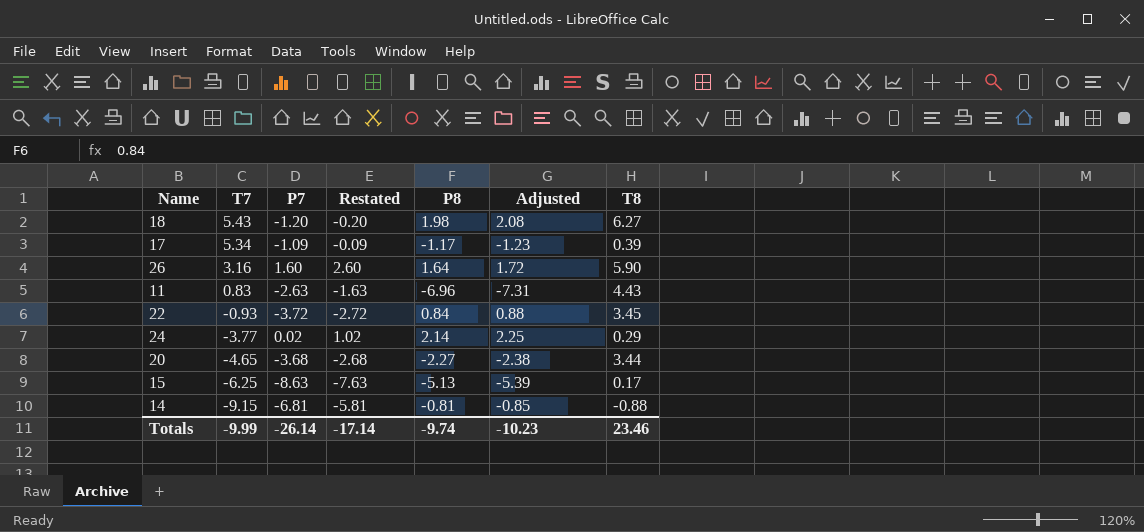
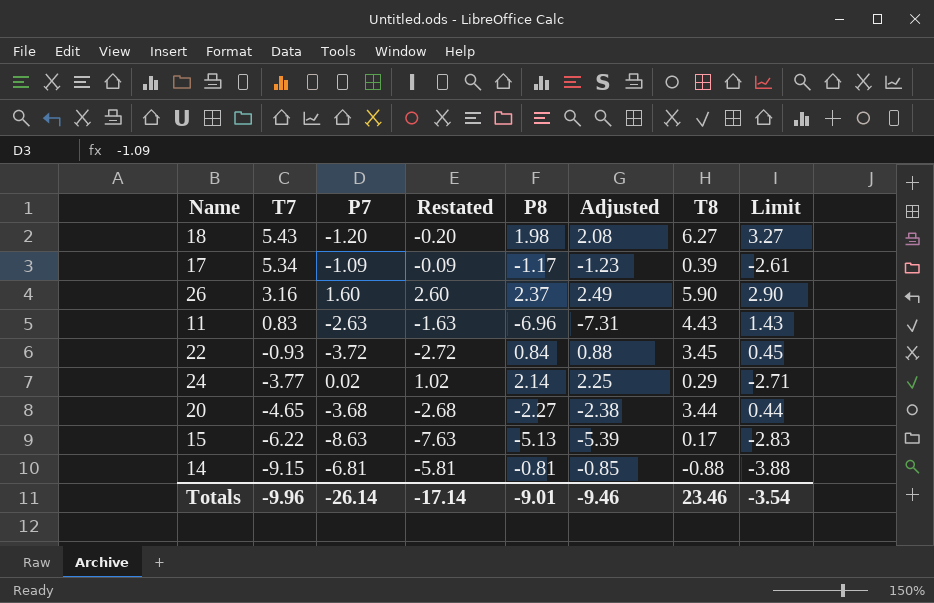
column Limit | formula: none -> [T8] - 3
26 | P8: 1.64 -> 2.37
26 | Adjusted: 1.72 -> 2.49
15 | T7: -6.25 -> -6.22
Totals | T7: -9.99 -> -9.96
Totals | P8: -9.74 -> -9.01
Totals | Adjusted: -10.23 -> -9.46

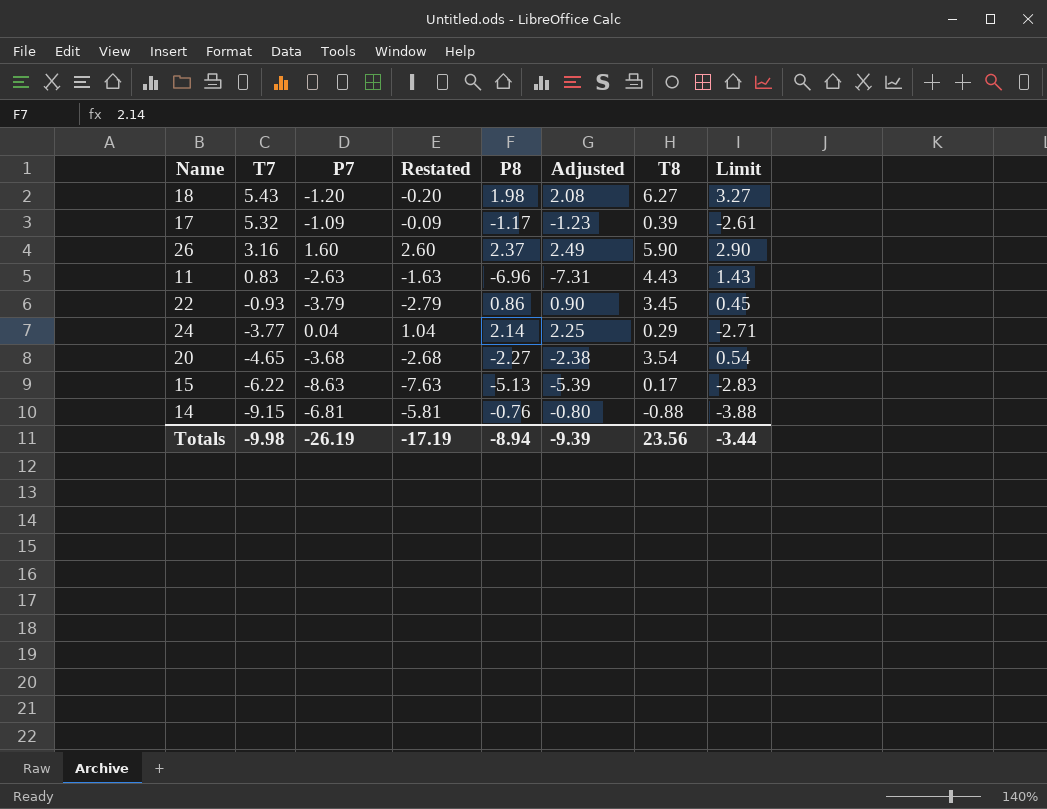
17 | T7: 5.34 -> 5.32
22 | P7: -3.72 -> -3.79
22 | Restated: -2.72 -> -2.79
22 | P8: 0.84 -> 0.86
22 | Adjusted: 0.88 -> 0.90
24 | P7: 0.02 -> 0.04
24 | Restated: 1.02 -> 1.04
20 | T8: 3.44 -> 3.54
20 | Limit: 0.44 -> 0.54
14 | P8: -0.81 -> -0.76
14 | Adjusted: -0.85 -> -0.80
Totals | T7: -9.96 -> -9.98
Totals | P7: -26.14 -> -26.19
Totals | Restated: -17.14 -> -17.19
Totals | P8: -9.01 -> -8.94
Totals | Adjusted: -9.46 -> -9.39
Totals | T8: 23.46 -> 23.56
Totals | Limit: -3.54 -> -3.44

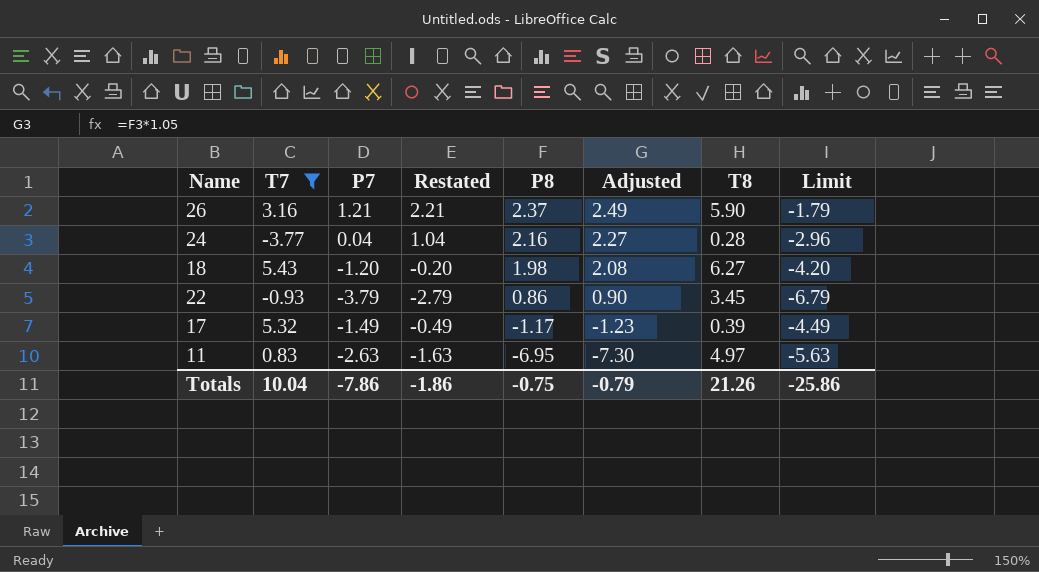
filter: none -> T7 >= -3.77
row order: T7 descending -> P8 descending
column Limit | formula: [T8] - 3 -> [P7] - 3
26 | P7: 1.60 -> 1.21
26 | Restated: 2.60 -> 2.21
24 | P8: 2.14 -> 2.16
24 | Adjusted: 2.25 -> 2.27
24 | T8: 0.29 -> 0.28
17 | P7: -1.09 -> -1.49
17 | Restated: -0.09 -> -0.49
11 | P8: -6.96 -> -6.95
11 | Adjusted: -7.31 -> -7.30
11 | T8: 4.43 -> 4.97
Totals | T7: -9.98 -> 10.04
Totals | P7: -26.19 -> -7.86
Totals | Restated: -17.19 -> -1.86
Totals | P8: -8.94 -> -0.75
Totals | Adjusted: -9.39 -> -0.79
Totals | T8: 23.56 -> 21.26
Totals | Limit: -3.44 -> -25.86

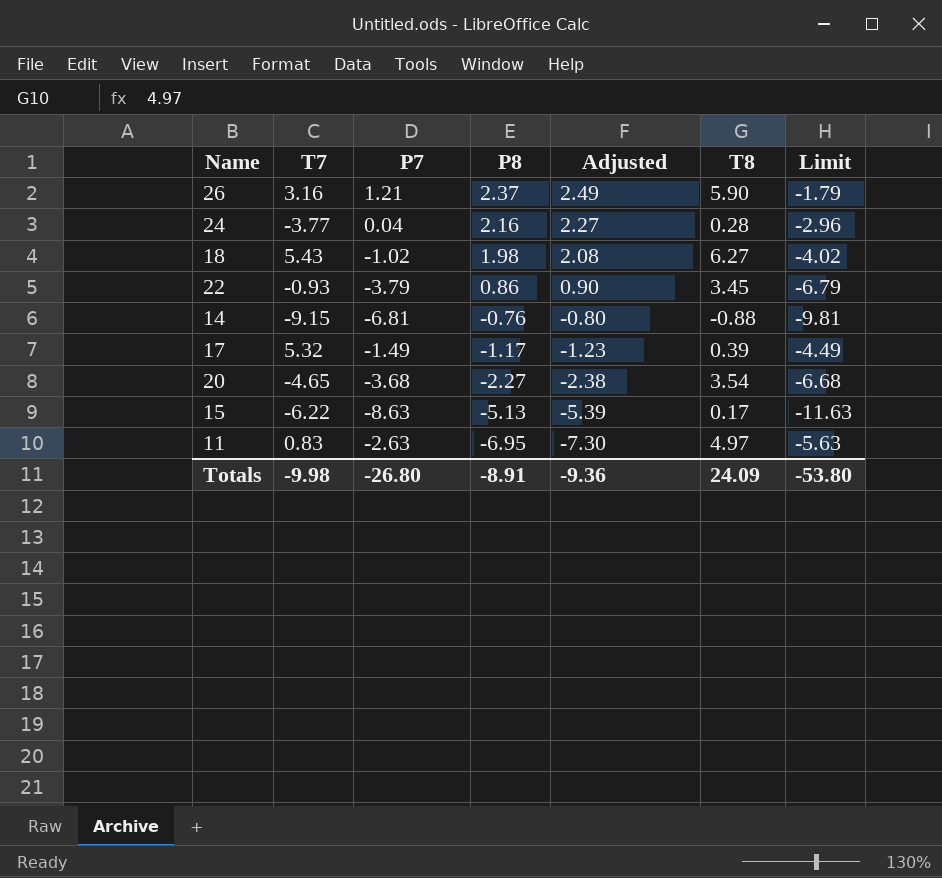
filter: T7 >= -3.77 -> none
column Restated | formula: [P7] + 1 -> none
18 | P7: -1.20 -> -1.02
18 | Limit: -4.20 -> -4.02
Totals | T7: 10.04 -> -9.98
Totals | P7: -7.86 -> -26.80
Totals | P8: -0.75 -> -8.91
Totals | Adjusted: -0.79 -> -9.36
Totals | T8: 21.26 -> 24.09
Totals | Limit: -25.86 -> -53.80

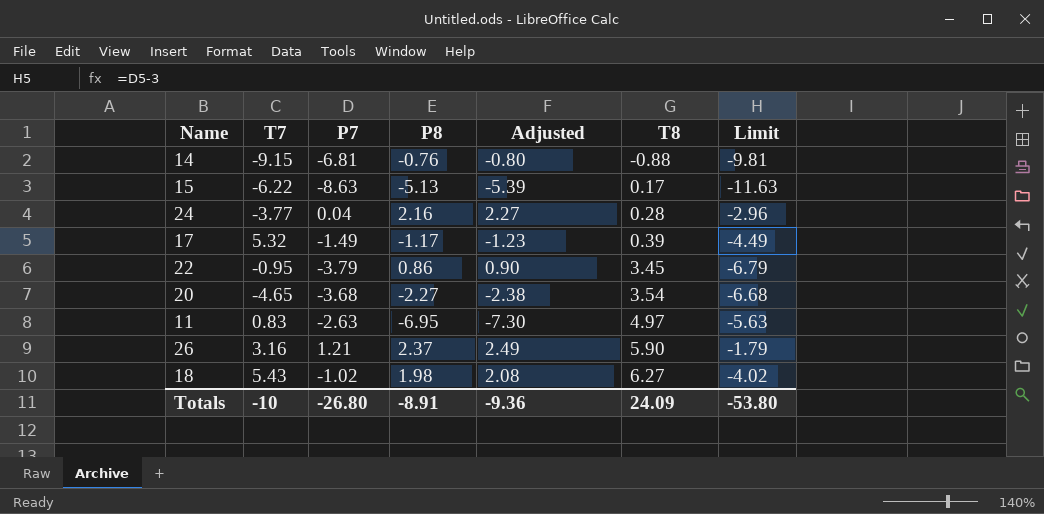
row order: P8 descending -> T8 ascending
22 | T7: -0.93 -> -0.95
Totals | T7: -9.98 -> -10

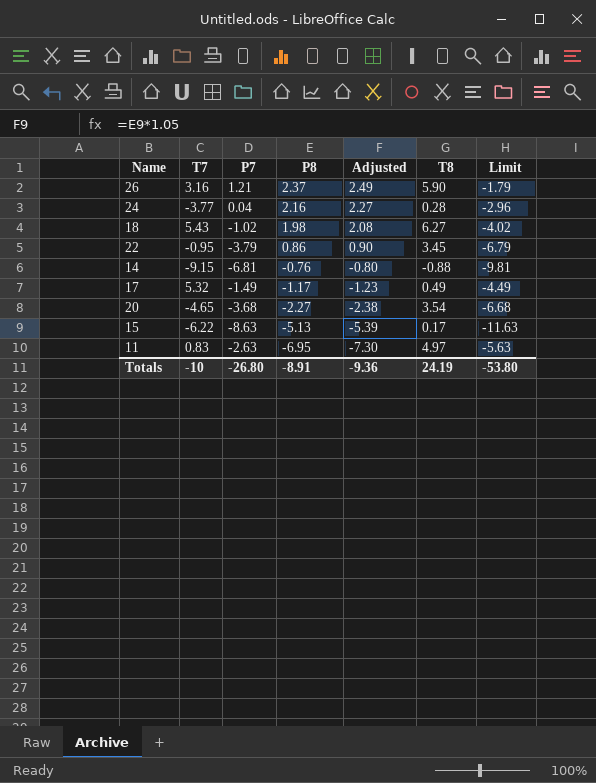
row order: T8 ascending -> P8 descending
17 | T8: 0.39 -> 0.49
Totals | T8: 24.09 -> 24.19

